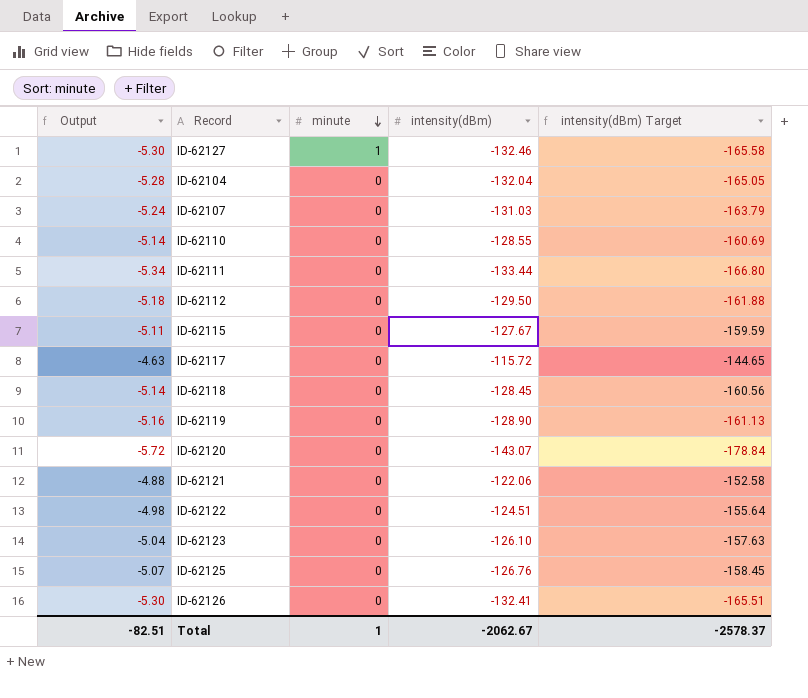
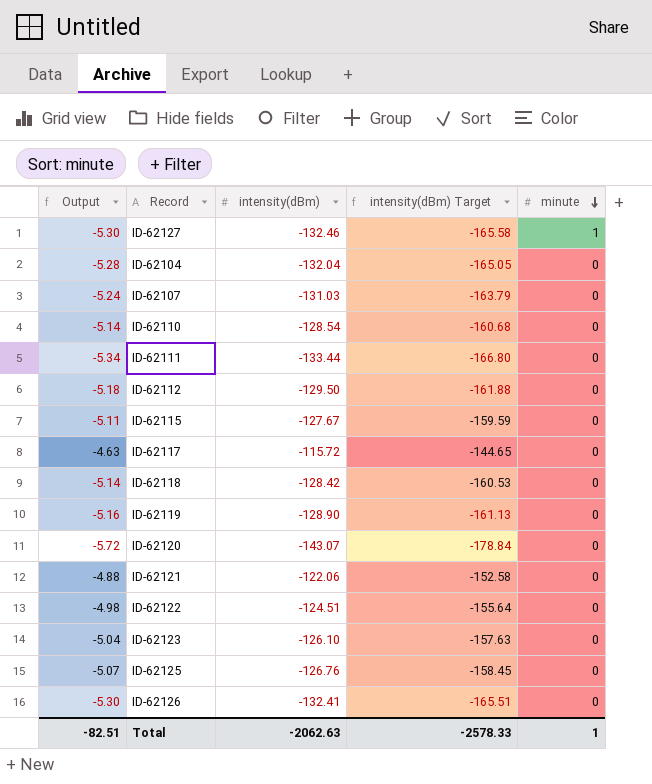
column minute | position: 3 -> 5
ID-62110 | intensity(dBm): -128.55 -> -128.54
ID-62110 | intensity(dBm) Target: -160.69 -> -160.68
ID-62118 | intensity(dBm): -128.45 -> -128.42
ID-62118 | intensity(dBm) Target: -160.56 -> -160.53
Total | intensity(dBm): -2062.67 -> -2062.63
Total | intensity(dBm) Target: -2578.37 -> -2578.33

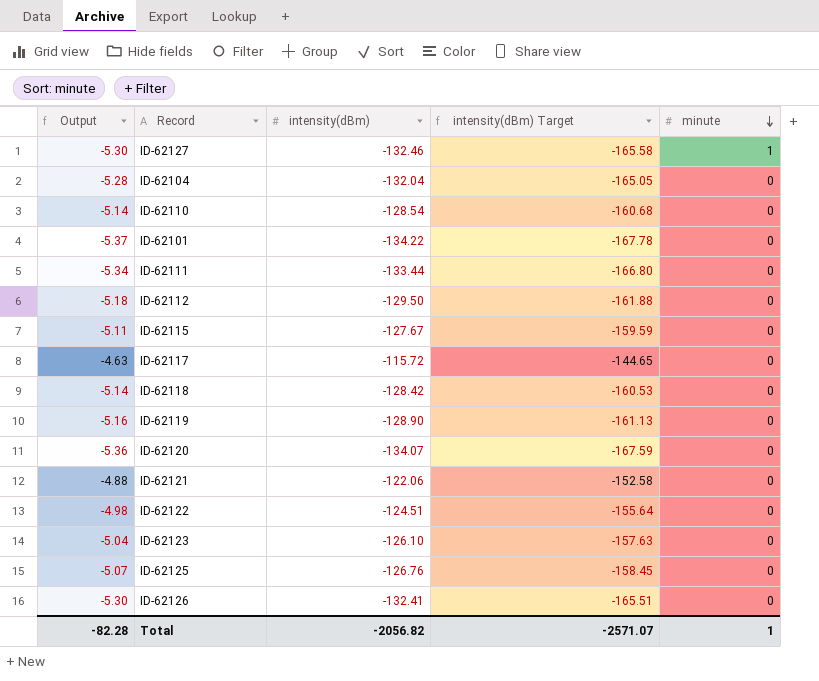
row ID-62107: -5.24 | -131.03 | -163.79 | 0 -> none
row ID-62101: none -> -5.37 | -134.22 | -167.78 | 0
ID-62120 | Output: -5.72 -> -5.36
ID-62120 | intensity(dBm): -143.07 -> -134.07
ID-62120 | intensity(dBm) Target: -178.84 -> -167.59
Total | Output: -82.51 -> -82.28
Total | intensity(dBm): -2062.63 -> -2056.82
Total | intensity(dBm) Target: -2578.33 -> -2571.07

